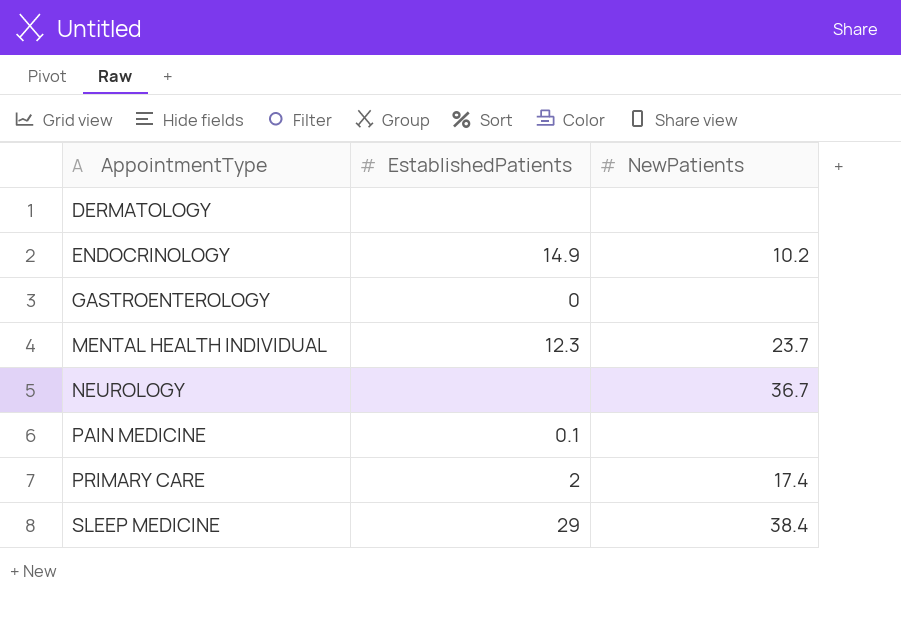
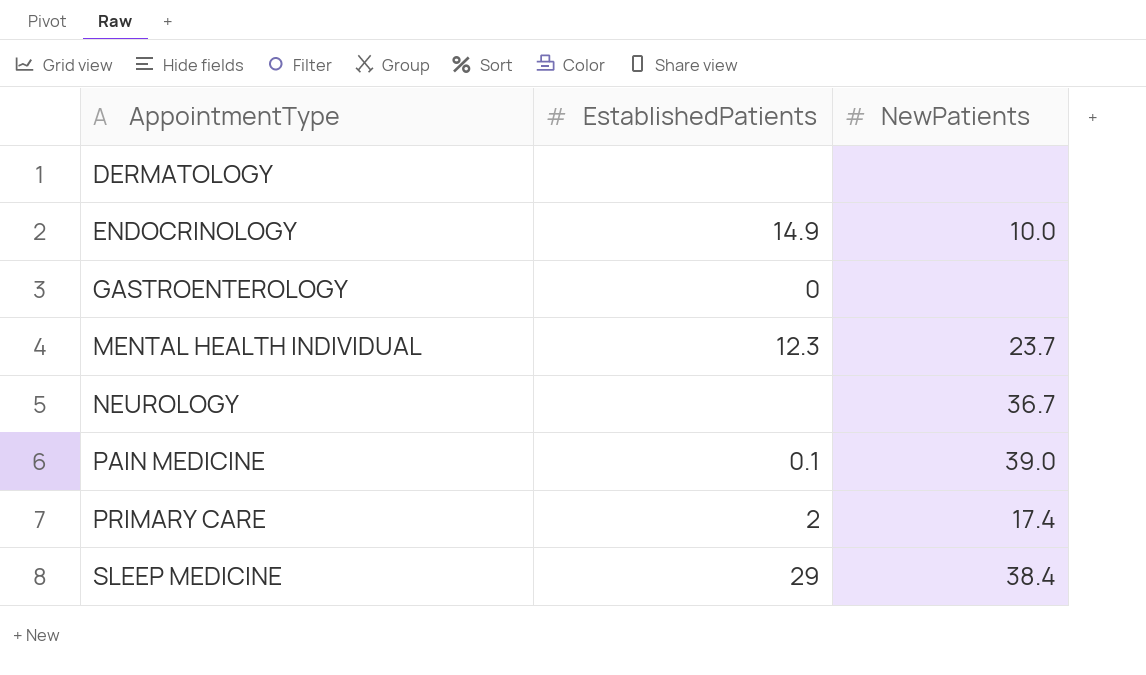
ENDOCRINOLOGY | NewPatients: 10.2 -> 10.0
PAIN MEDICINE | NewPatients: none -> 39.0

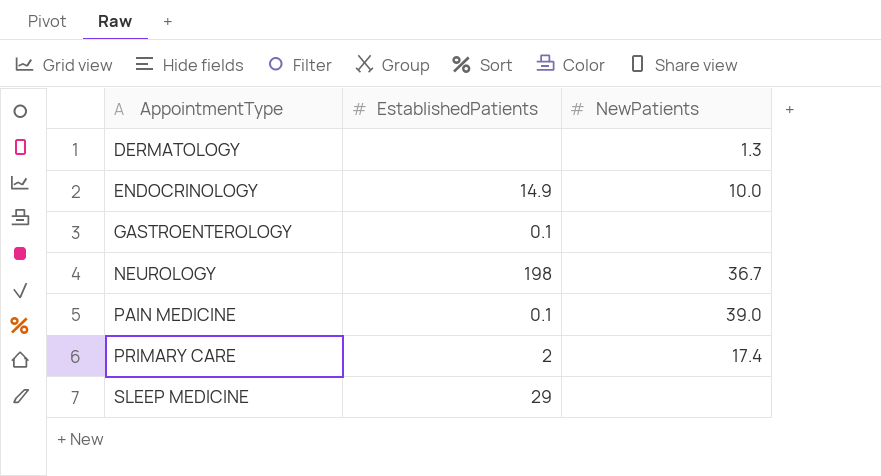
row MENTAL HEALTH INDIVIDUAL: 12.3 | 23.7 -> none
DERMATOLOGY | NewPatients: none -> 1.3
GASTROENTEROLOGY | EstablishedPatients: 0 -> 0.1
NEUROLOGY | EstablishedPatients: none -> 198
SLEEP MEDICINE | NewPatients: 38.4 -> none

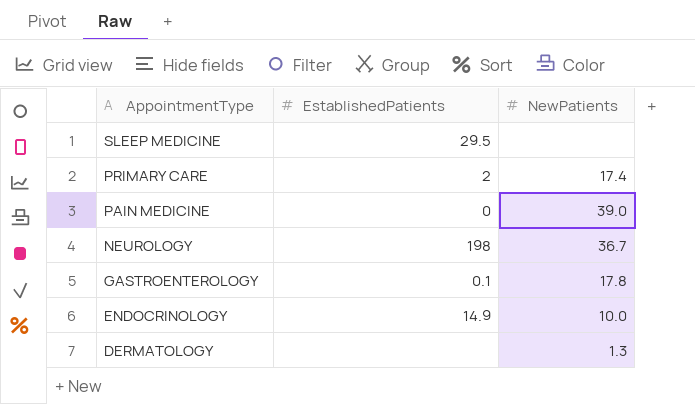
row order: AppointmentType ascending -> AppointmentType descending
SLEEP MEDICINE | EstablishedPatients: 29 -> 29.5
PAIN MEDICINE | EstablishedPatients: 0.1 -> 0
GASTROENTEROLOGY | NewPatients: none -> 17.8

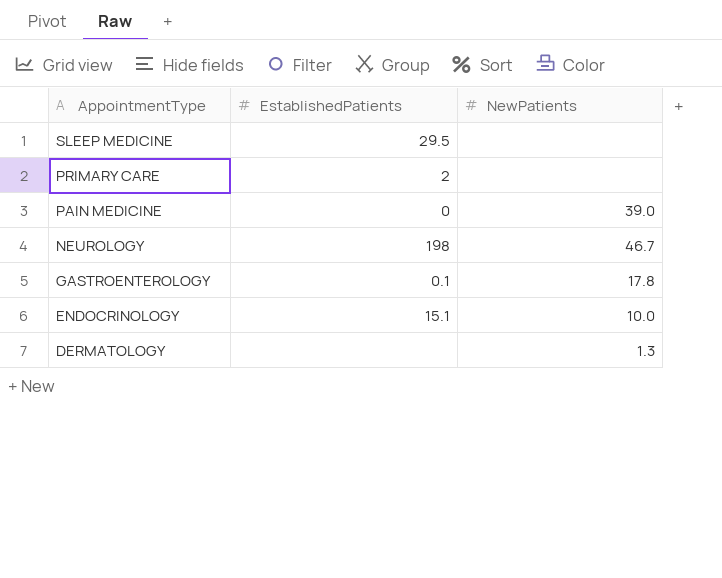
PRIMARY CARE | NewPatients: 17.4 -> none
NEUROLOGY | NewPatients: 36.7 -> 46.7
ENDOCRINOLOGY | EstablishedPatients: 14.9 -> 15.1

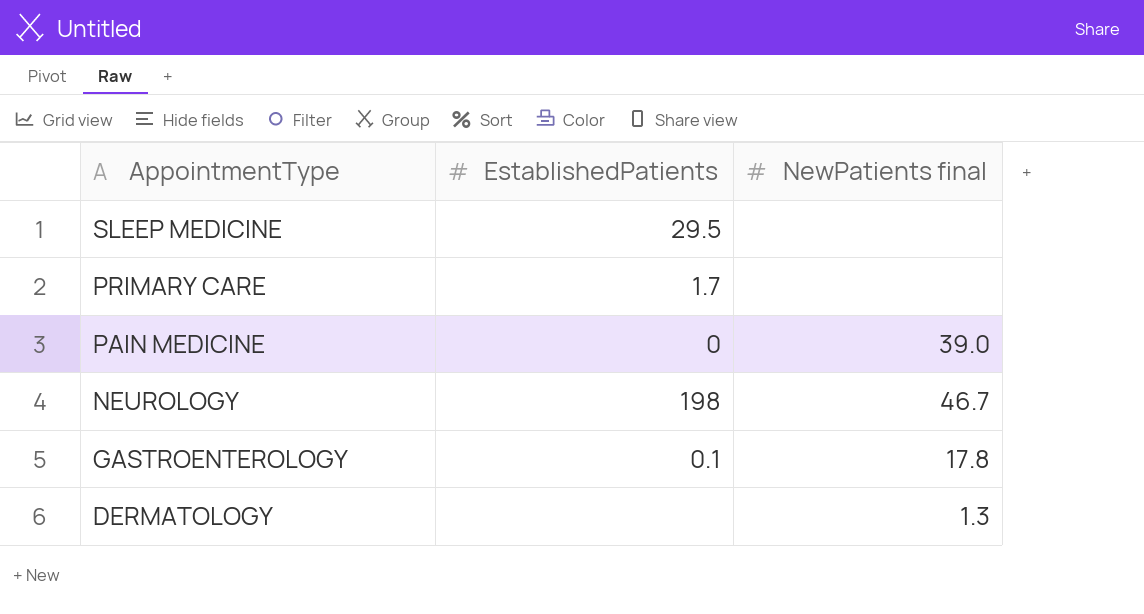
column name: NewPatients -> NewPatients final
row ENDOCRINOLOGY: 15.1 | 10.0 -> none
PRIMARY CARE | EstablishedPatients: 2 -> 1.7

